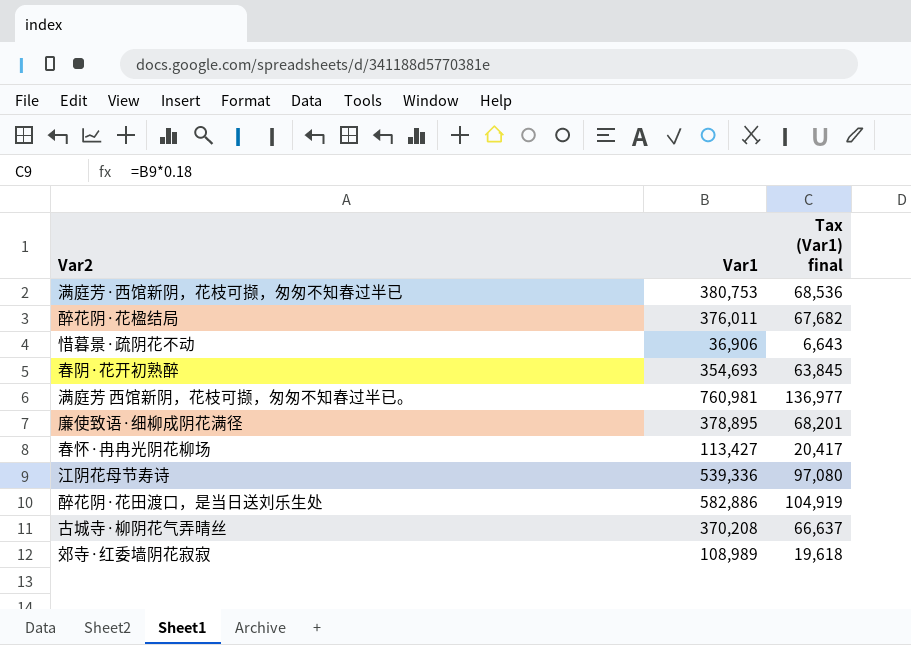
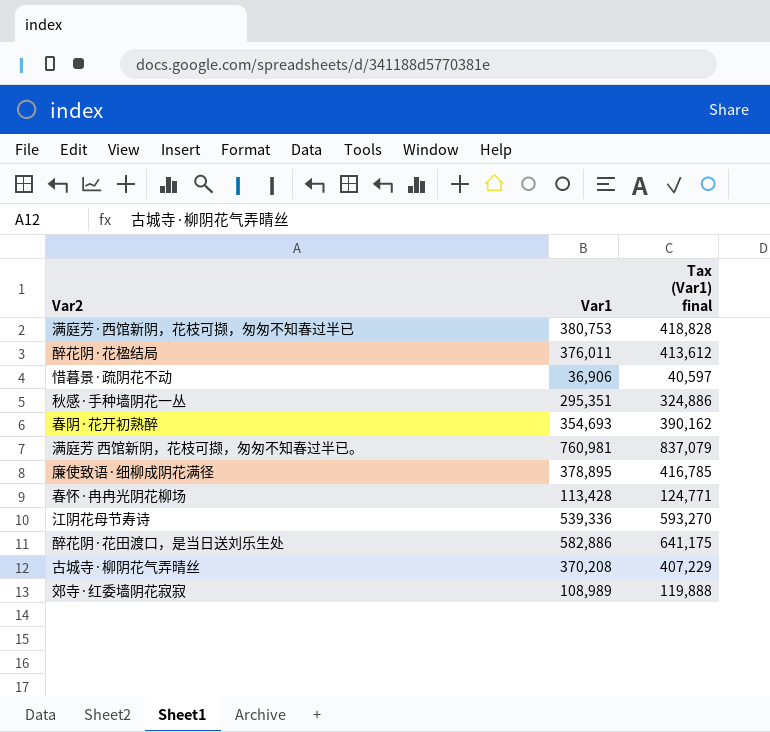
column Tax (Var1) final | formula: [Var1] * 0.18 -> [Var1] * 1.1
row 秋感·手种墙阴花一丛: none -> 295,351 | 324,886
春怀·冉冉光阴花柳场 | Var1: 113,427 -> 113,428

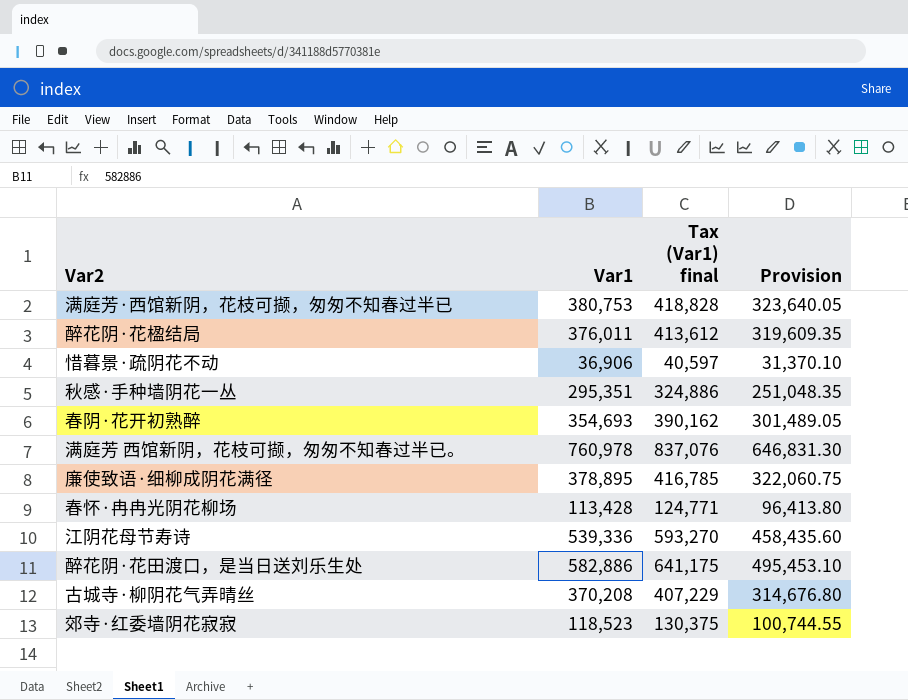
column Provision | formula: none -> [Var1] * 0.85
满庭芳 西馆新阴，花枝可撷，匆匆不知春过半已。 | Var1: 760,981 -> 760,978
满庭芳 西馆新阴，花枝可撷，匆匆不知春过半已。 | Tax (Var1) final: 837,079 -> 837,076
郊寺·红委墙阴花寂寂 | Var1: 108,989 -> 118,523
郊寺·红委墙阴花寂寂 | Tax (Var1) final: 119,888 -> 130,375

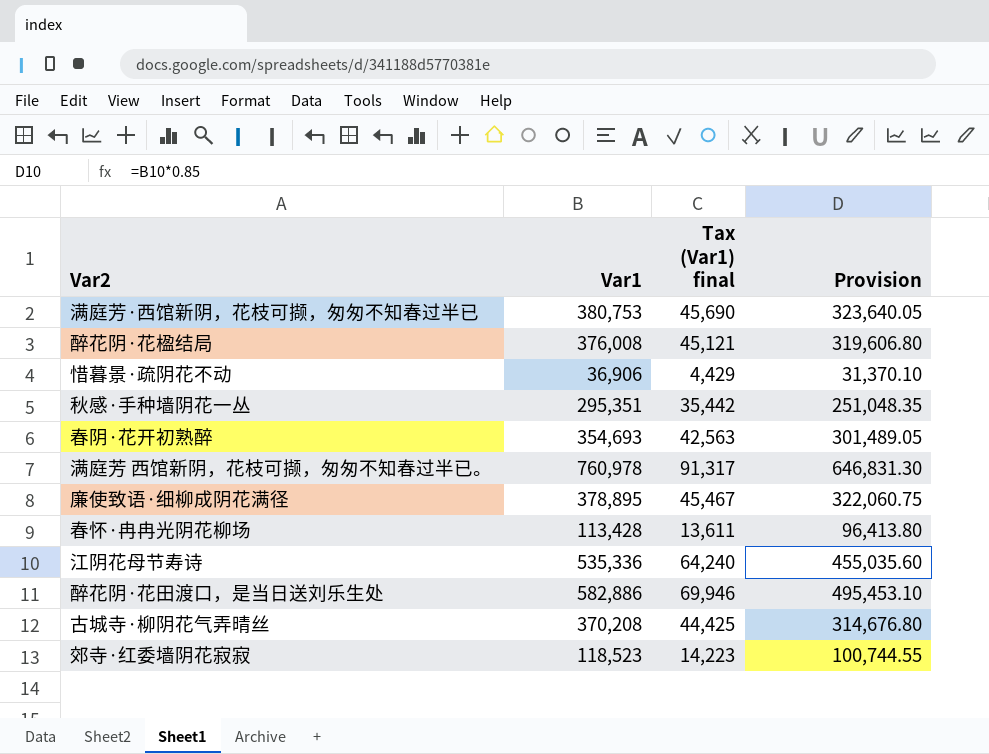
column Tax (Var1) final | formula: [Var1] * 1.1 -> [Var1] * 0.12
醉花阴·花楹结局 | Var1: 376,011 -> 376,008
醉花阴·花楹结局 | Provision: 319,609.35 -> 319,606.80
江阴花母节寿诗 | Var1: 539,336 -> 535,336
江阴花母节寿诗 | Provision: 458,435.60 -> 455,035.60

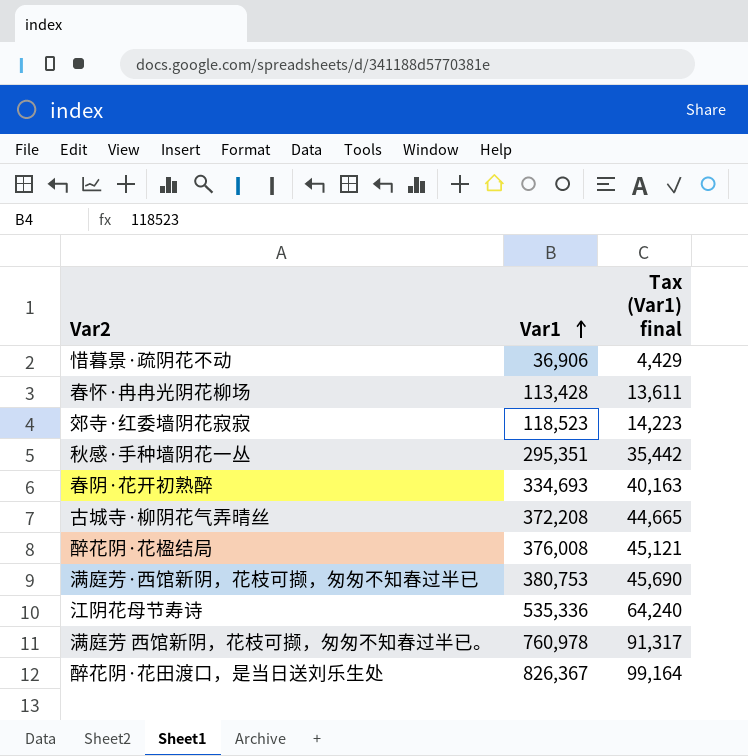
row order: none -> Var1 ascending
column Provision | formula: [Var1] * 0.85 -> none
row 廉使致语·细柳成阴花满径: 378,895 | 45,467 | 322,060.75 -> none
春阴·花开初熟醉 | Var1: 354,693 -> 334,693
春阴·花开初熟醉 | Tax (Var1) final: 42,563 -> 40,163
古城寺·柳阴花气弄晴丝 | Var1: 370,208 -> 372,208
古城寺·柳阴花气弄晴丝 | Tax (Var1) final: 44,425 -> 44,665
醉花阴·花田渡口，是当日送刘乐生处 | Var1: 582,886 -> 826,367
醉花阴·花田渡口，是当日送刘乐生处 | Tax (Var1) final: 69,946 -> 99,164

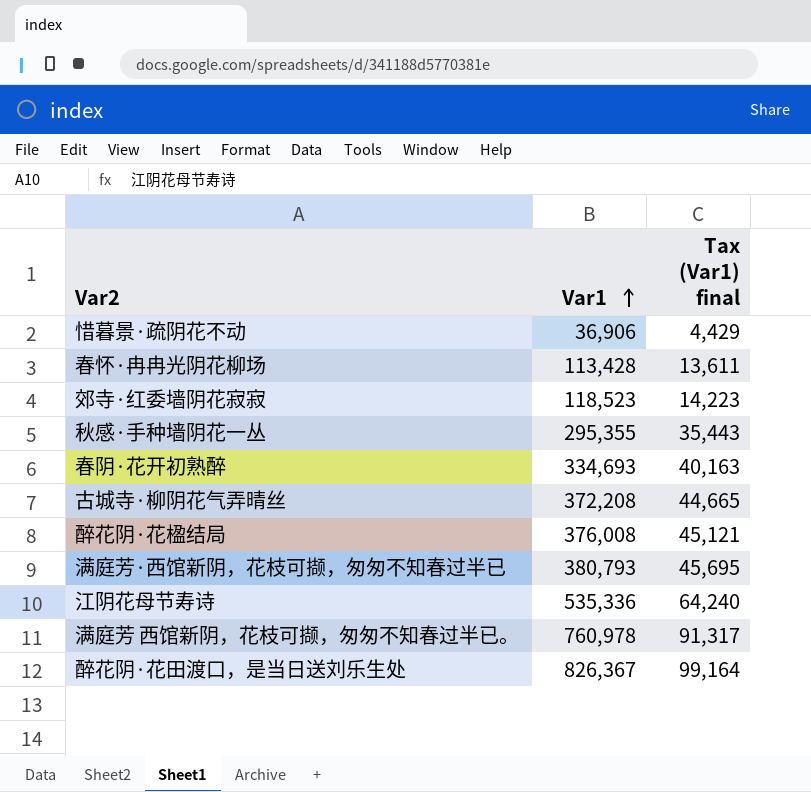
秋感·手种墙阴花一丛 | Var1: 295,351 -> 295,355
秋感·手种墙阴花一丛 | Tax (Var1) final: 35,442 -> 35,443
满庭芳·西馆新阴，花枝可撷，匆匆不知春过半已 | Var1: 380,753 -> 380,793
满庭芳·西馆新阴，花枝可撷，匆匆不知春过半已 | Tax (Var1) final: 45,690 -> 45,695

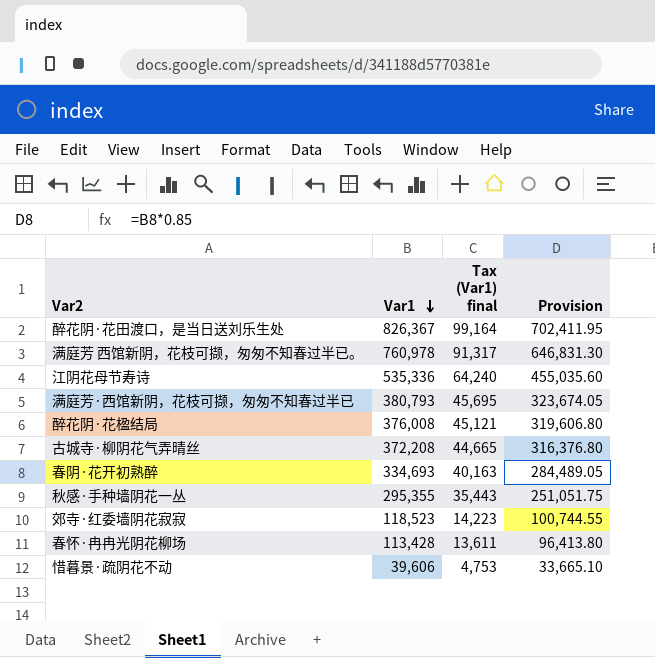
row order: Var1 ascending -> Var1 descending
column Provision | formula: none -> [Var1] * 0.85
惜暮景·疏阴花不动 | Var1: 36,906 -> 39,606
惜暮景·疏阴花不动 | Tax (Var1) final: 4,429 -> 4,753

